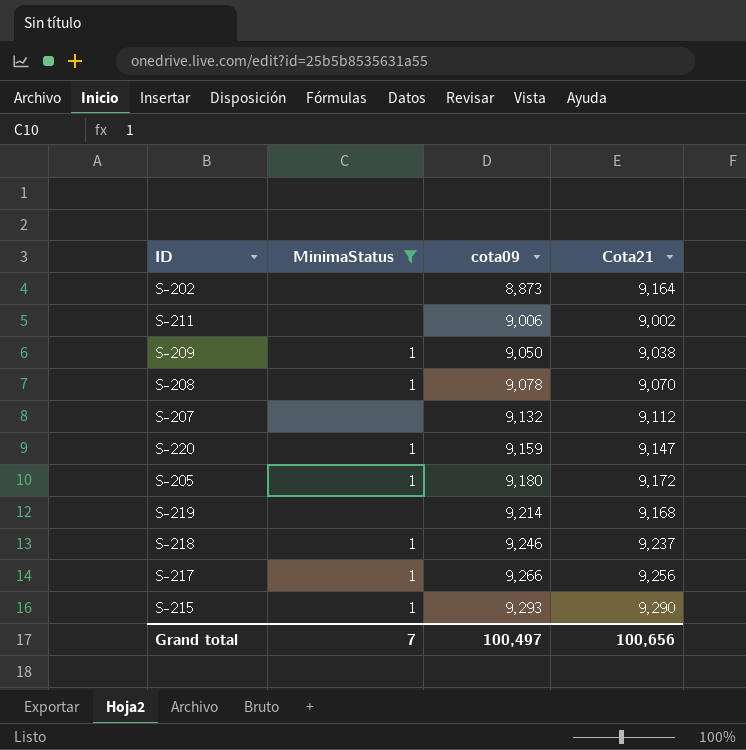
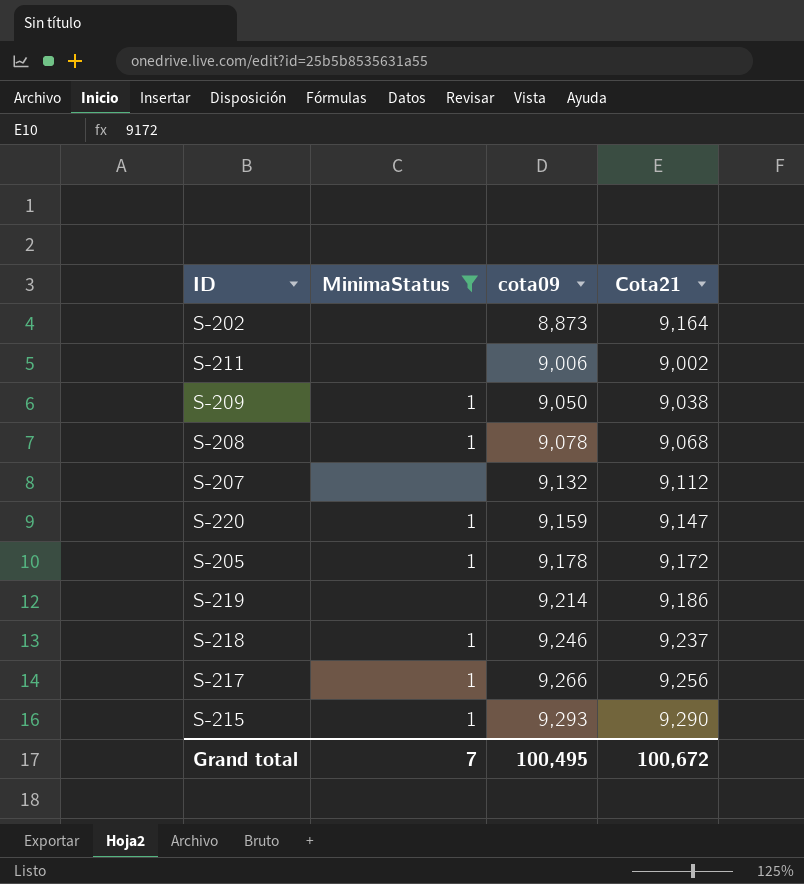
S-208 | Cota21: 9,070 -> 9,068
S-205 | cota09: 9,180 -> 9,178
S-219 | Cota21: 9,168 -> 9,186
Grand total | cota09: 100,497 -> 100,495
Grand total | Cota21: 100,656 -> 100,672

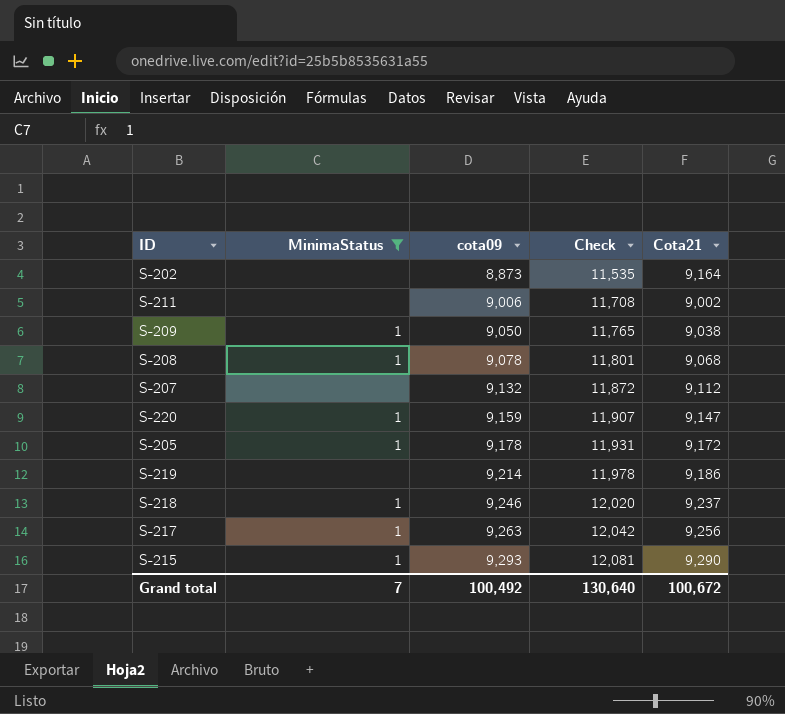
column Check | formula: none -> [cota09] * 1.3
S-217 | cota09: 9,266 -> 9,263
Grand total | cota09: 100,495 -> 100,492

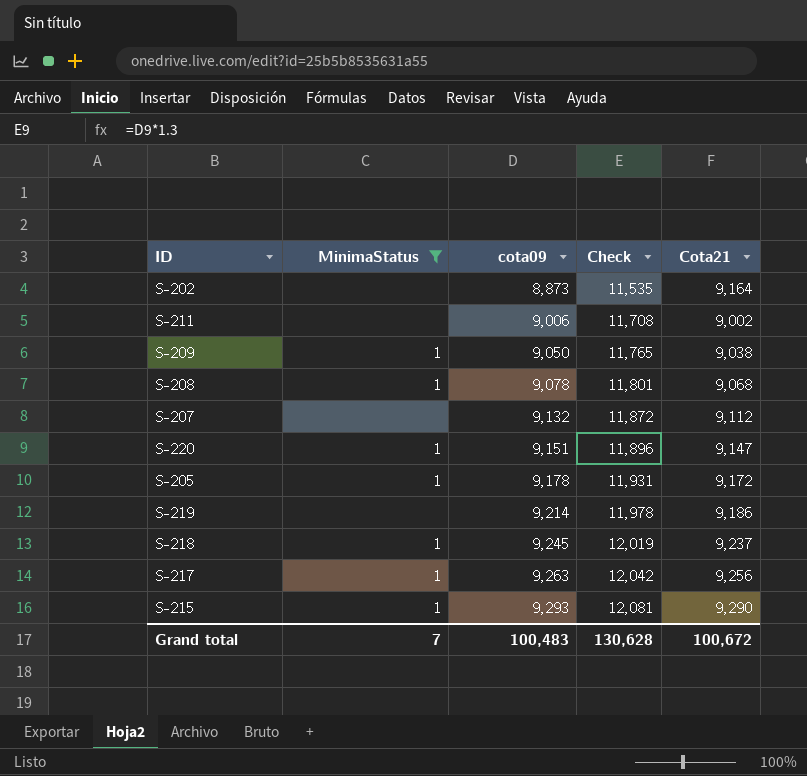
S-220 | cota09: 9,159 -> 9,151
S-220 | Check: 11,907 -> 11,896
S-218 | cota09: 9,246 -> 9,245
S-218 | Check: 12,020 -> 12,019
Grand total | cota09: 100,492 -> 100,483
Grand total | Check: 130,640 -> 130,628

